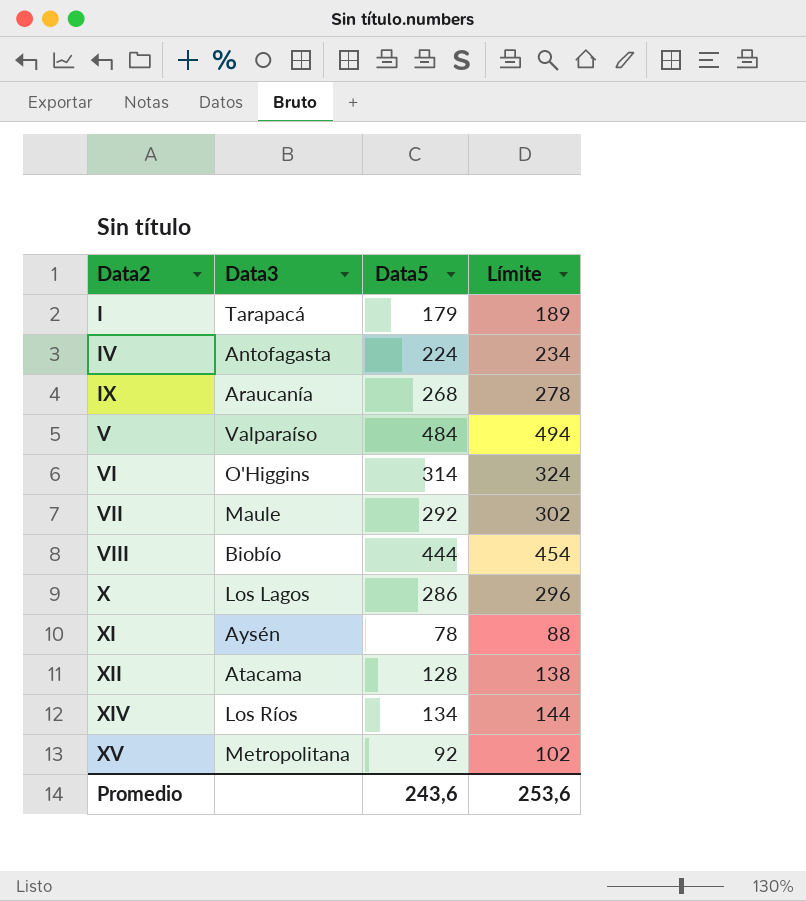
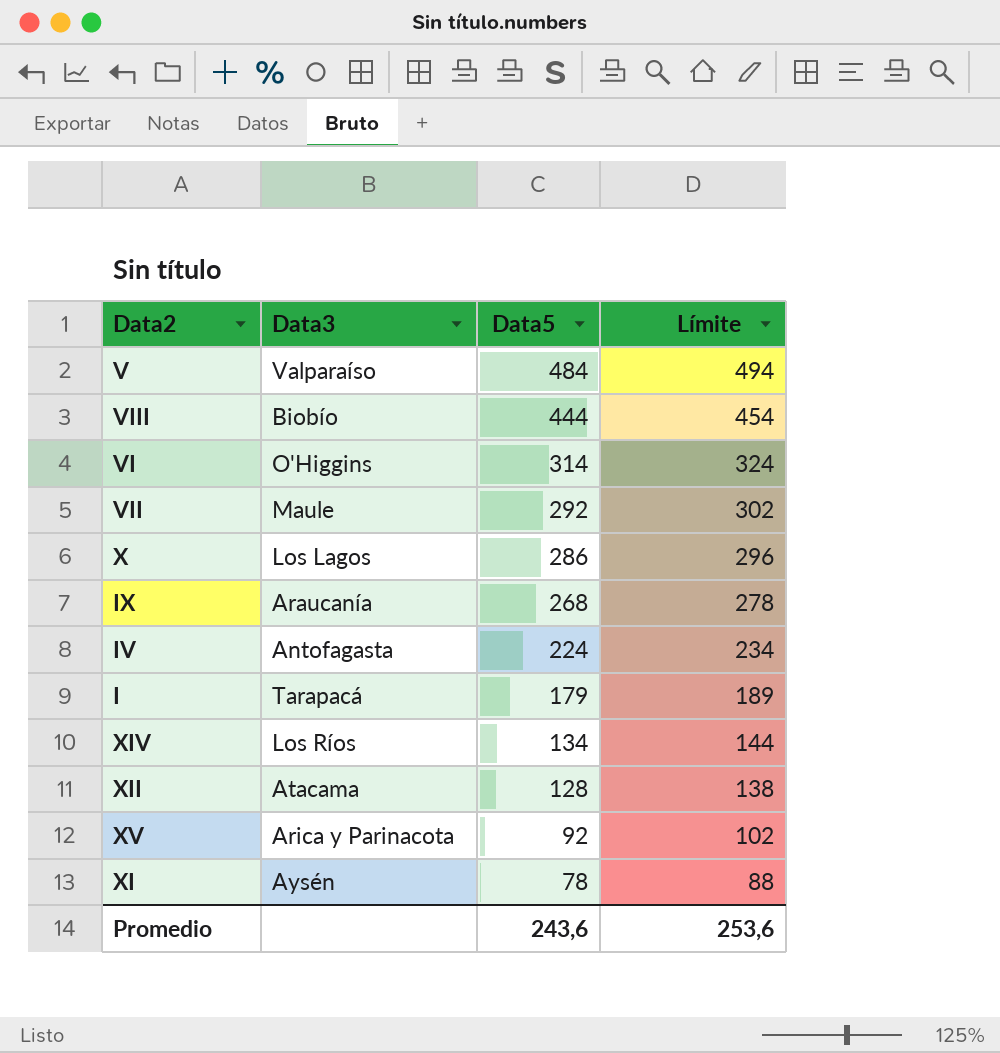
row order: Data2 ascending -> Data5 descending
XV | Data3: Metropolitana -> Arica y Parinacota

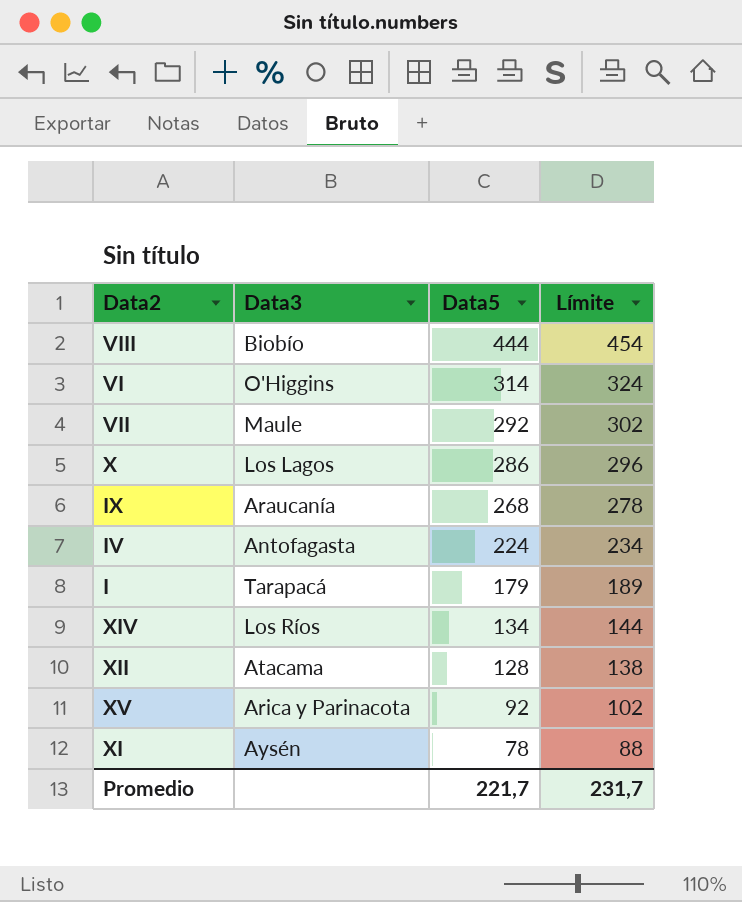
row V: Valparaíso | 484 | 494 -> none
Promedio | Data5: 243,6 -> 221,7
Promedio | Límite: 253,6 -> 231,7

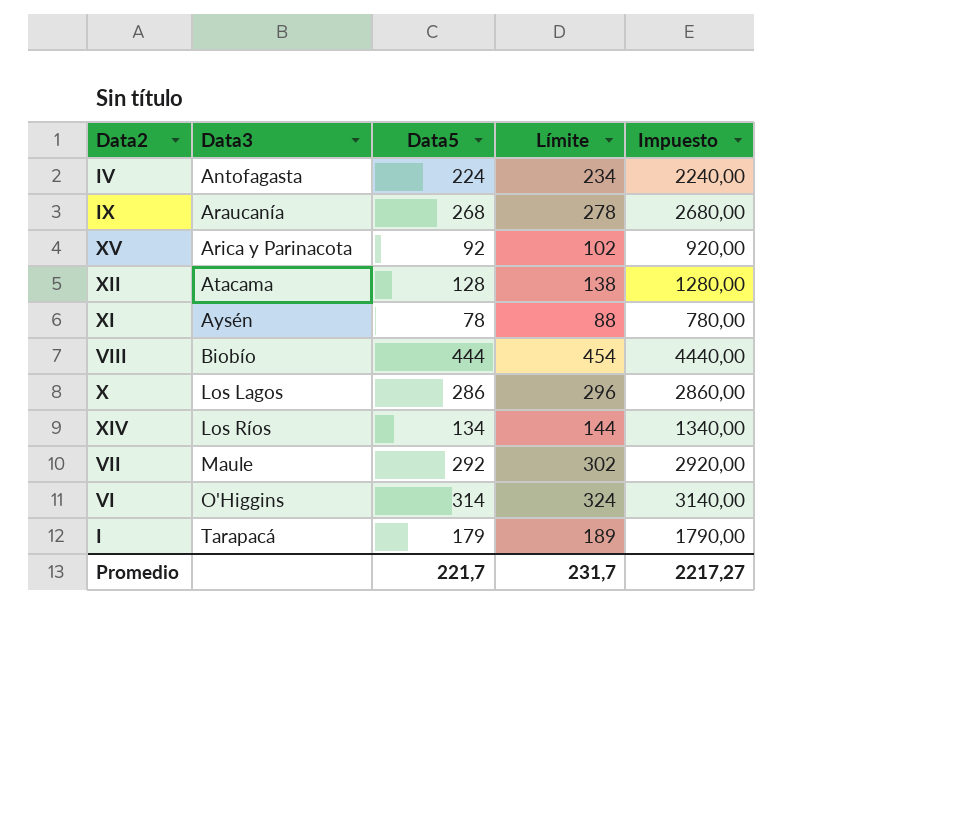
row order: Data5 descending -> Data3 ascending
column Impuesto | formula: none -> [Data5] * 10

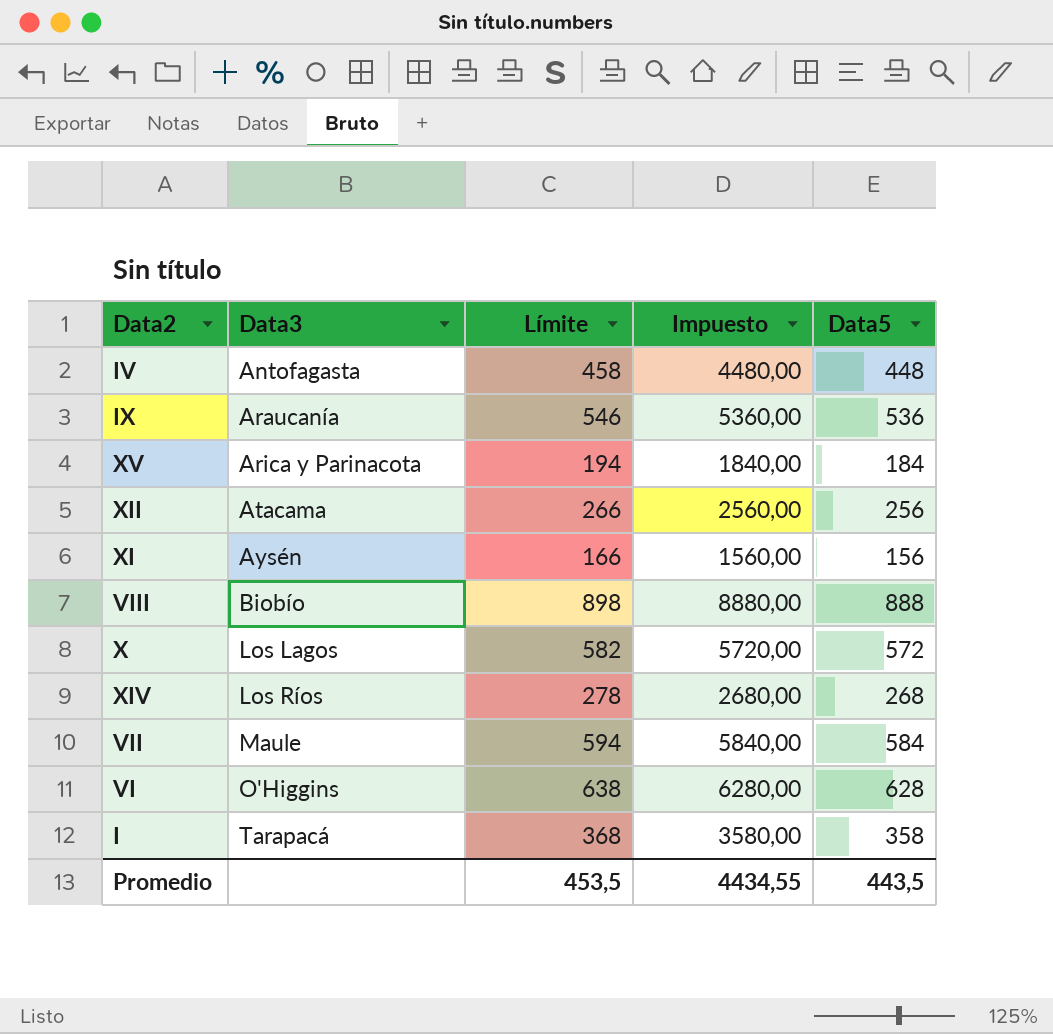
column Data5 | position: 3 -> 5
IV | Límite: 234 -> 458
IV | Impuesto: 2240,00 -> 4480,00
IV | Data5: 224 -> 448
IX | Límite: 278 -> 546
IX | Impuesto: 2680,00 -> 5360,00
IX | Data5: 268 -> 536
XV | Límite: 102 -> 194
XV | Impuesto: 920,00 -> 1840,00
XV | Data5: 92 -> 184
XII | Límite: 138 -> 266
XII | Impuesto: 1280,00 -> 2560,00
XII | Data5: 128 -> 256
XI | Límite: 88 -> 166
XI | Impuesto: 780,00 -> 1560,00
XI | Data5: 78 -> 156
VIII | Límite: 454 -> 898
VIII | Impuesto: 4440,00 -> 8880,00
VIII | Data5: 444 -> 888
X | Límite: 296 -> 582
X | Impuesto: 2860,00 -> 5720,00
X | Data5: 286 -> 572
XIV | Límite: 144 -> 278
XIV | Impuesto: 1340,00 -> 2680,00
XIV | Data5: 134 -> 268
VII | Límite: 302 -> 594
VII | Impuesto: 2920,00 -> 5840,00
VII | Data5: 292 -> 584
VI | Límite: 324 -> 638
VI | Impuesto: 3140,00 -> 6280,00
VI | Data5: 314 -> 628
I | Límite: 189 -> 368
I | Impuesto: 1790,00 -> 3580,00
I | Data5: 179 -> 358
Promedio | Límite: 231,7 -> 453,5
Promedio | Impuesto: 2217,27 -> 4434,55
Promedio | Data5: 221,7 -> 443,5

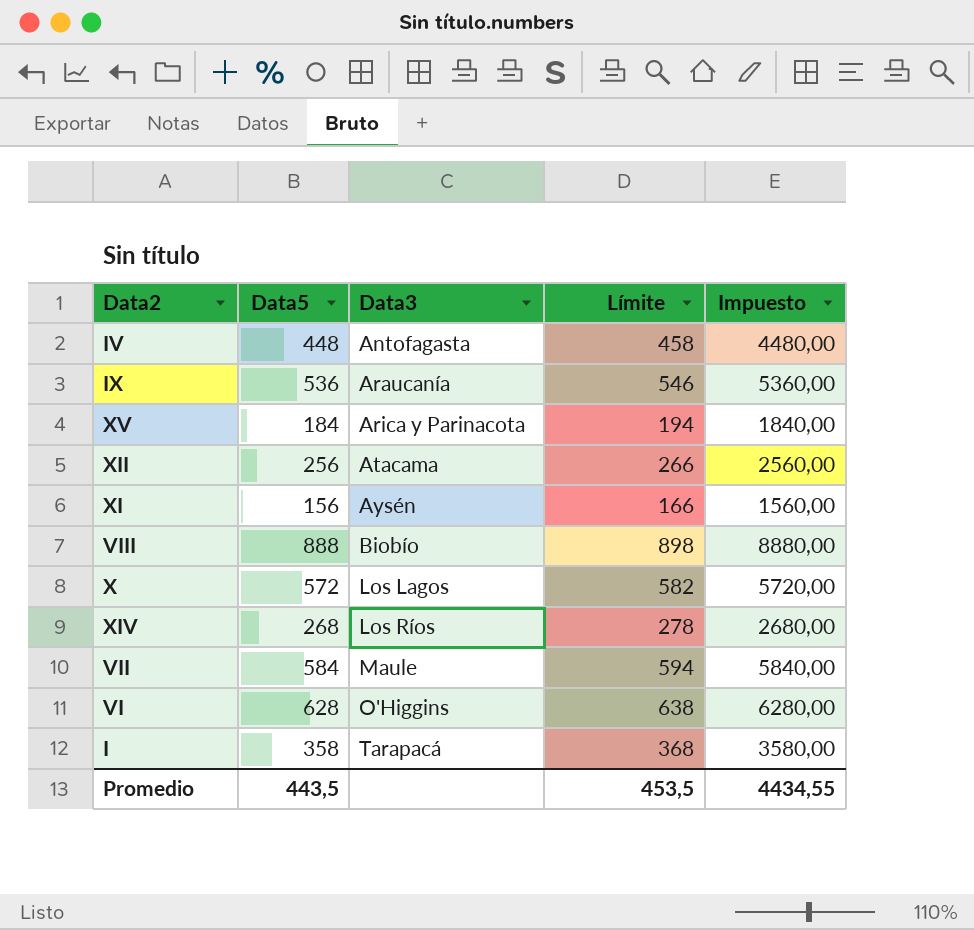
column Data5 | position: 5 -> 2

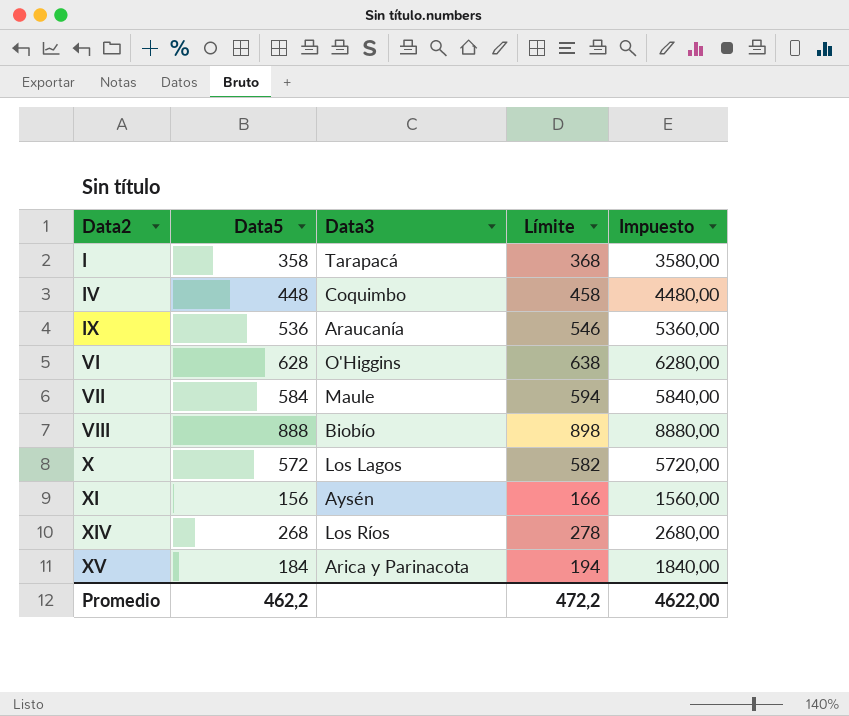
row order: Data3 ascending -> Data2 ascending
row XII: 256 | Atacama | 266 | 2560,00 -> none
IV | Data3: Antofagasta -> Coquimbo
Promedio | Data5: 443,5 -> 462,2
Promedio | Límite: 453,5 -> 472,2
Promedio | Impuesto: 4434,55 -> 4622,00

